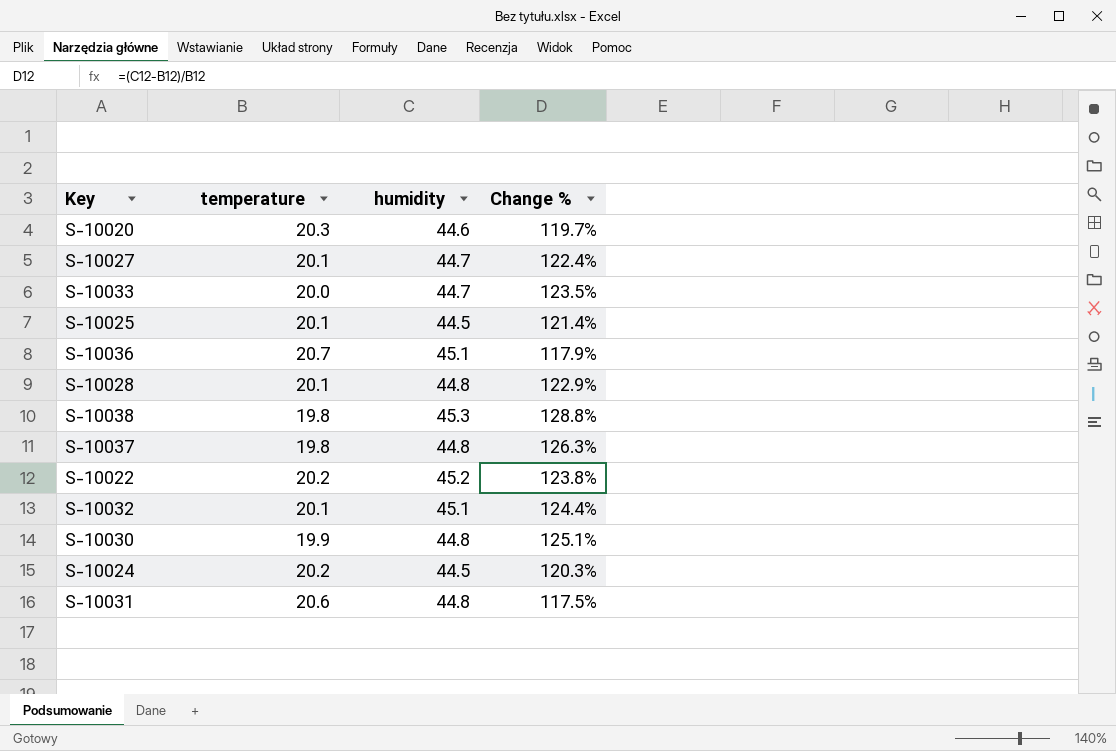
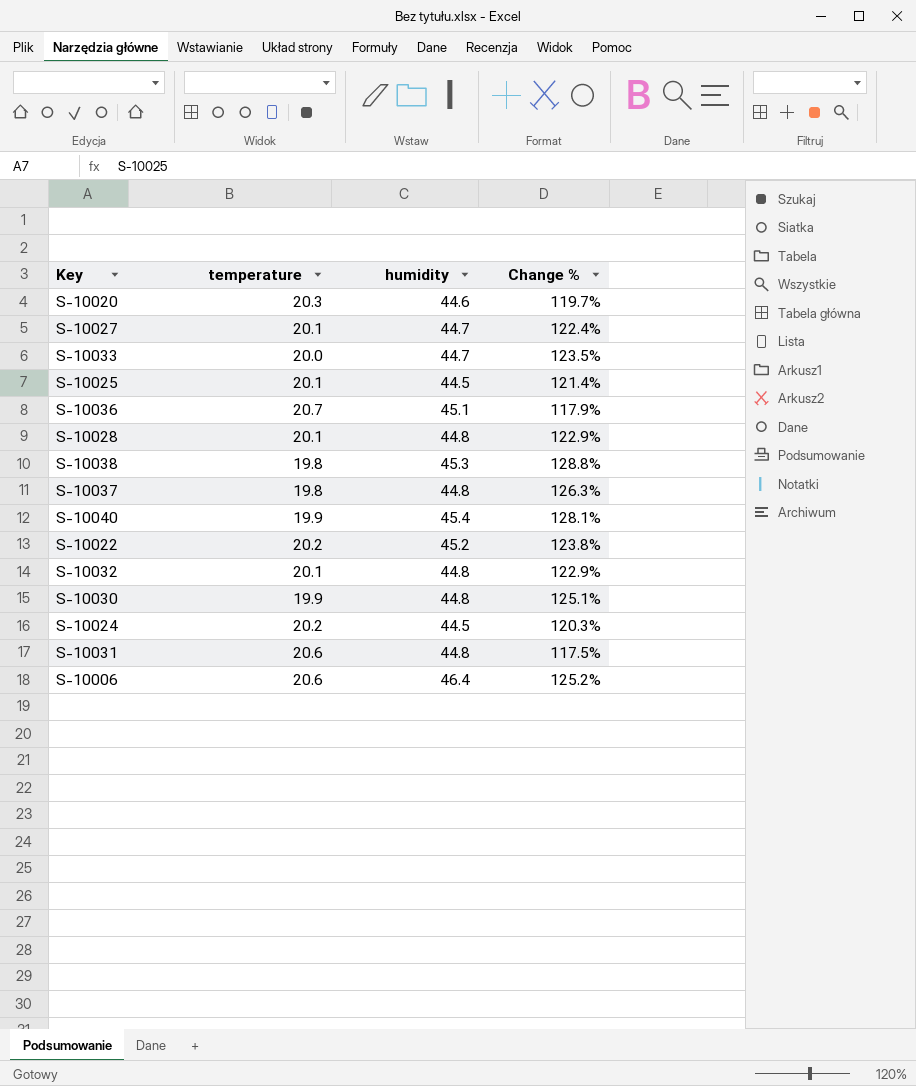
row S-10040: none -> 19.9 | 45.4 | 128.1%
S-10032 | humidity: 45.1 -> 44.8
S-10032 | Change %: 124.4% -> 122.9%
row S-10006: none -> 20.6 | 46.4 | 125.2%

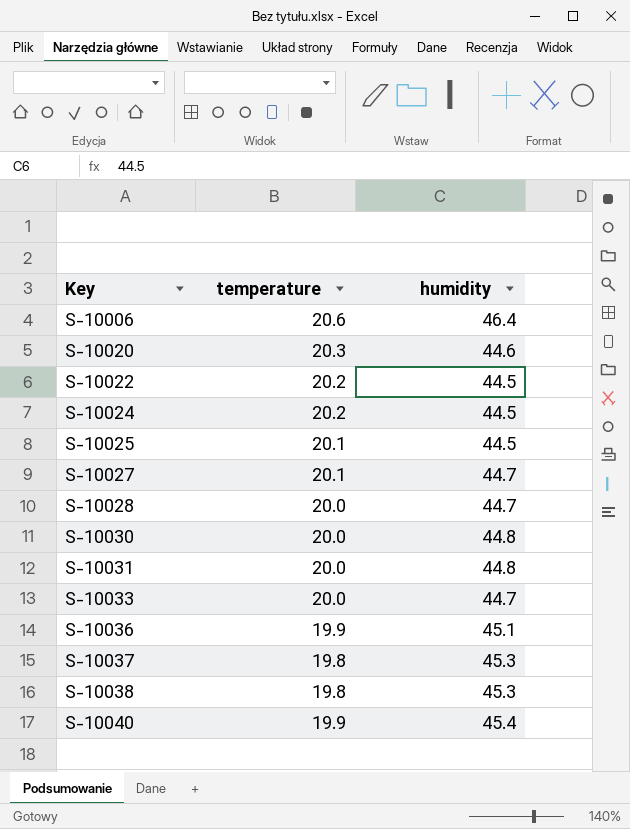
row order: none -> Key ascending
column Change % | formula: ([humidity] - [temperature]) / [temperature] -> none
row S-10032: 20.1 | 44.8 | 122.9% -> none
S-10022 | humidity: 45.2 -> 44.5
S-10028 | temperature: 20.1 -> 20.0
S-10028 | humidity: 44.8 -> 44.7
S-10030 | temperature: 19.9 -> 20.0
S-10031 | temperature: 20.6 -> 20.0
S-10036 | temperature: 20.7 -> 19.9
S-10037 | humidity: 44.8 -> 45.3

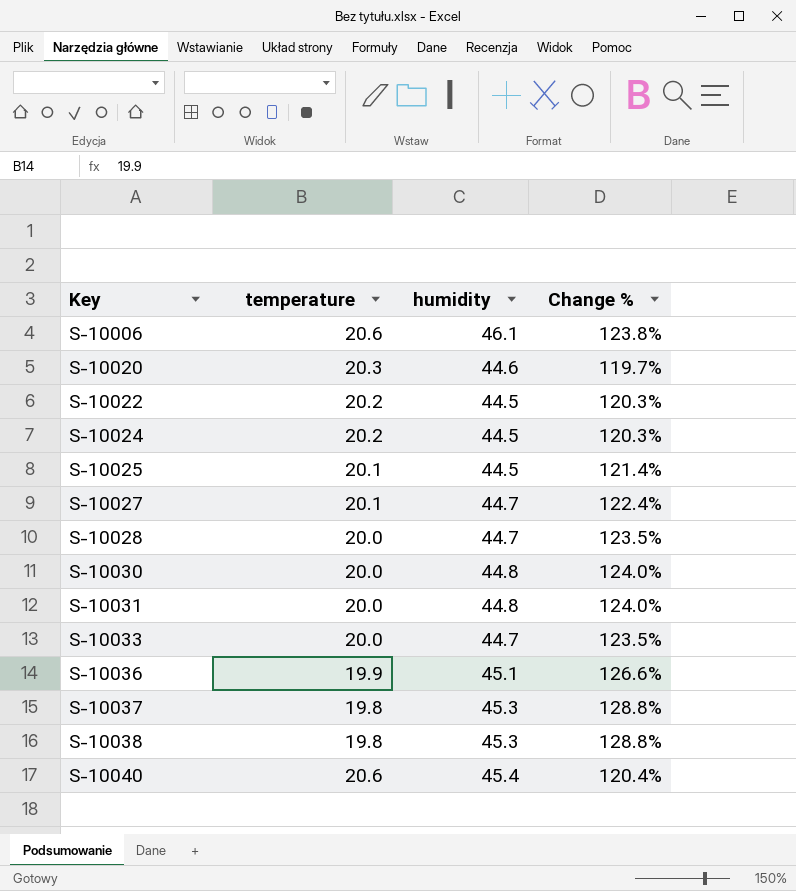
column Change % | formula: none -> ([humidity] - [temperature]) / [temperature]
S-10006 | humidity: 46.4 -> 46.1
S-10040 | temperature: 19.9 -> 20.6

